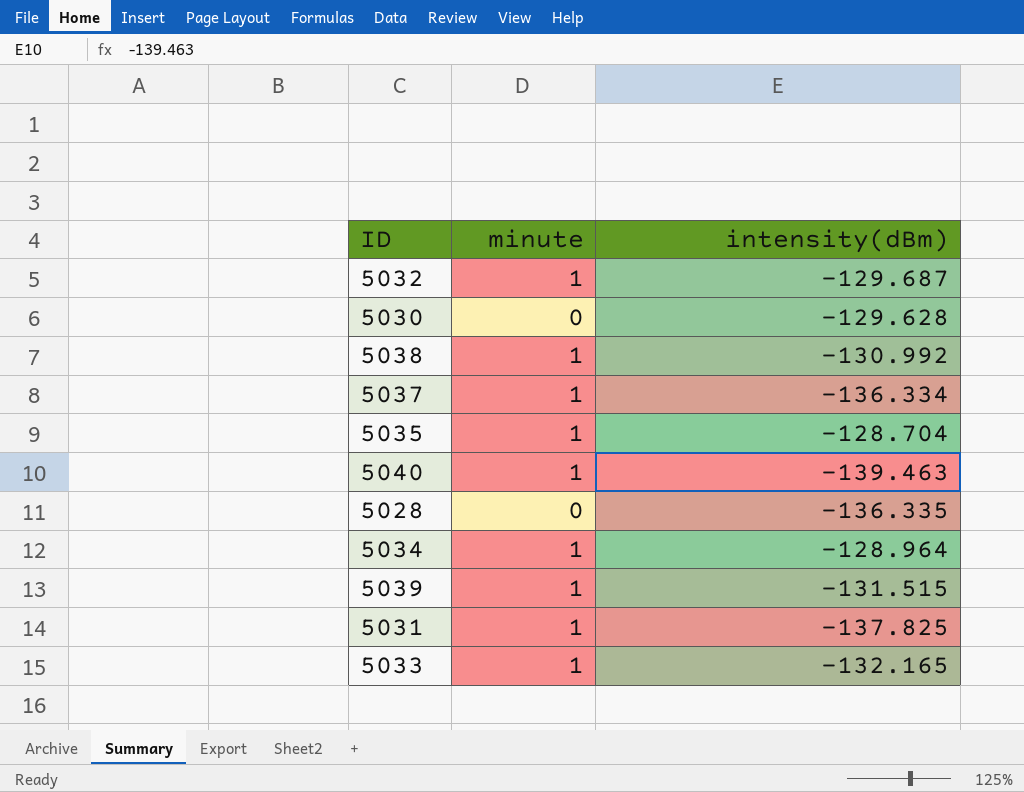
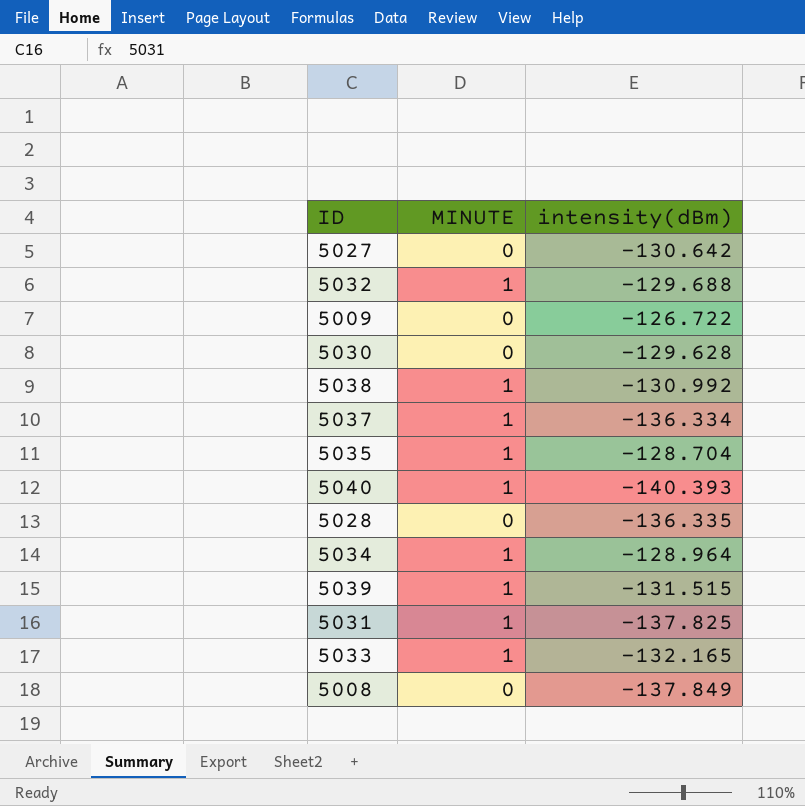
column name: minute -> MINUTE
row 5027: none -> 0 | -130.642
5032 | intensity(dBm): -129.687 -> -129.688
row 5009: none -> 0 | -126.722
5040 | intensity(dBm): -139.463 -> -140.393
row 5008: none -> 0 | -137.849

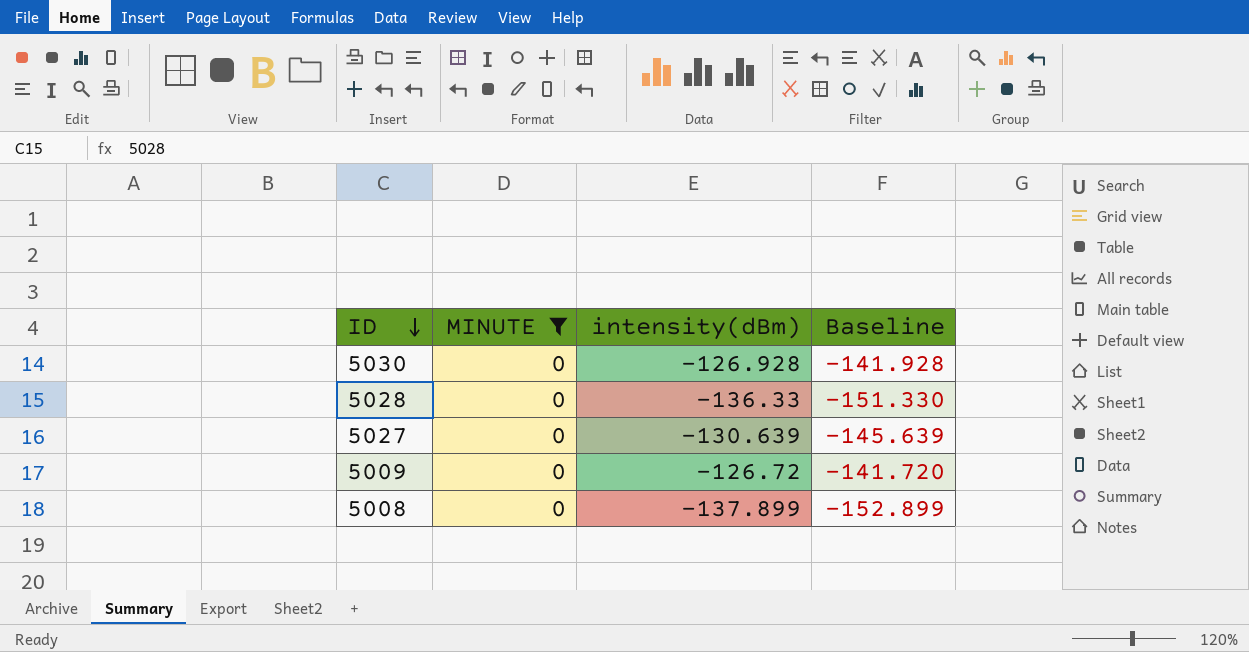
filter: none -> MINUTE = 0
row order: none -> ID descending
column Baseline | formula: none -> [intensity(dBm)] - 15
5030 | intensity(dBm): -129.628 -> -126.928
5028 | intensity(dBm): -136.335 -> -136.33
5027 | intensity(dBm): -130.642 -> -130.639
5009 | intensity(dBm): -126.722 -> -126.72
5008 | intensity(dBm): -137.849 -> -137.899

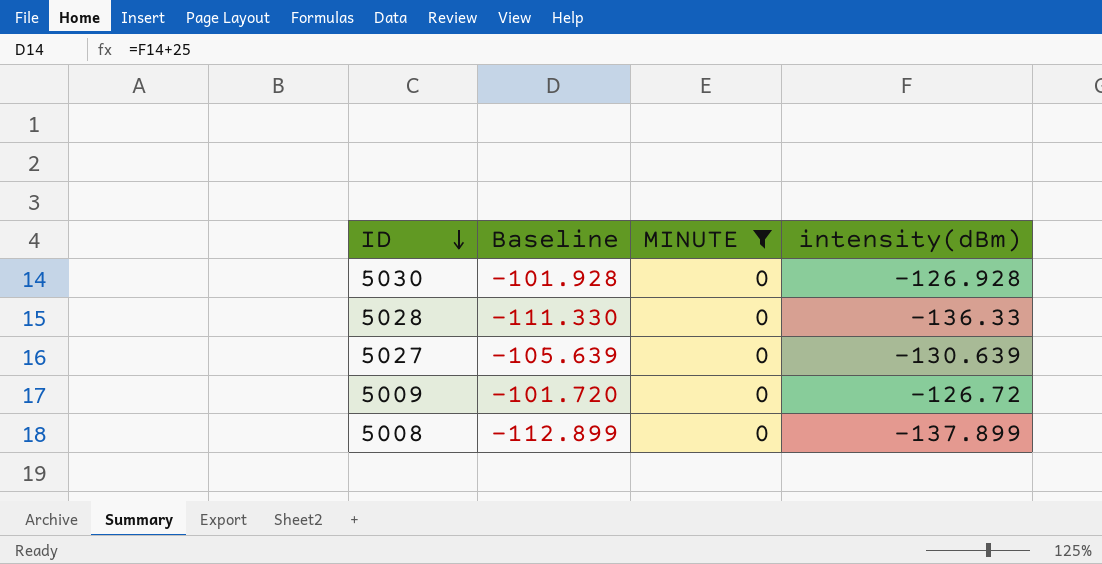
column Baseline | formula: [intensity(dBm)] - 15 -> [intensity(dBm)] + 25
column Baseline | position: 4 -> 2

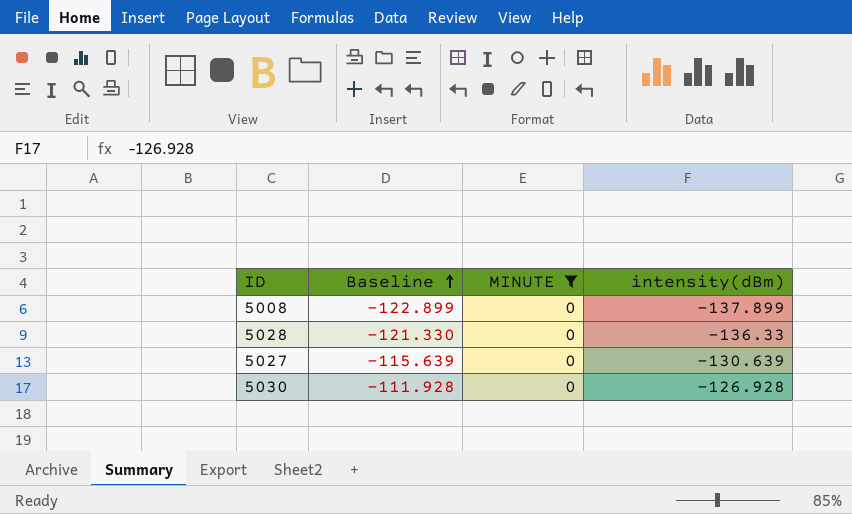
row order: ID descending -> Baseline ascending
column Baseline | formula: [intensity(dBm)] + 25 -> [intensity(dBm)] + 15
row 5009: -101.720 | 0 | -126.72 -> none

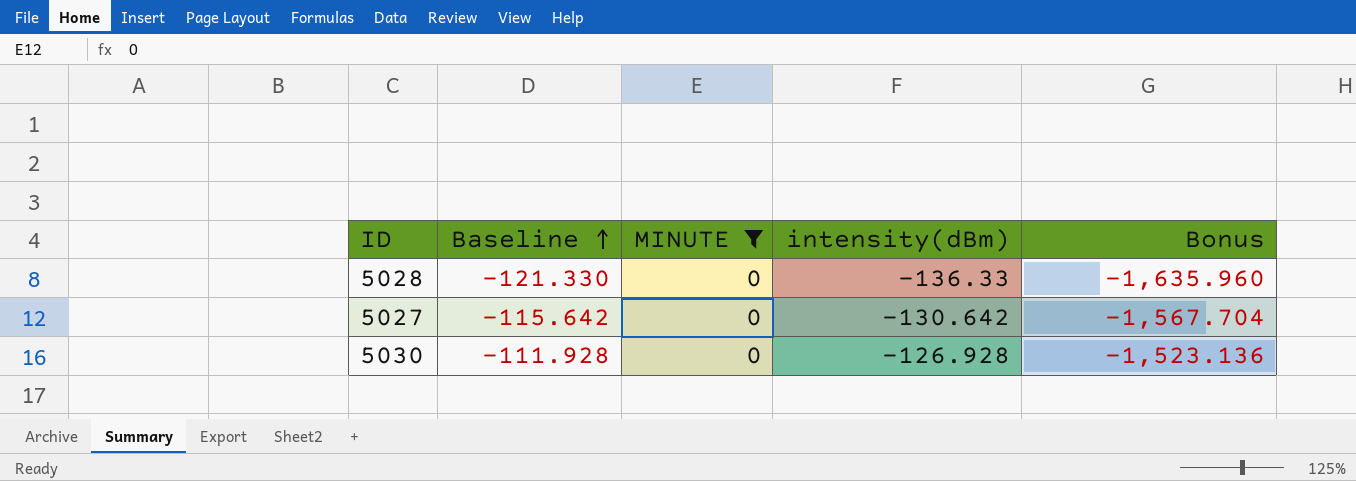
column Bonus | formula: none -> [intensity(dBm)] * 12
row 5008: -122.899 | 0 | -137.899 -> none
5027 | Baseline: -115.639 -> -115.642
5027 | intensity(dBm): -130.639 -> -130.642

